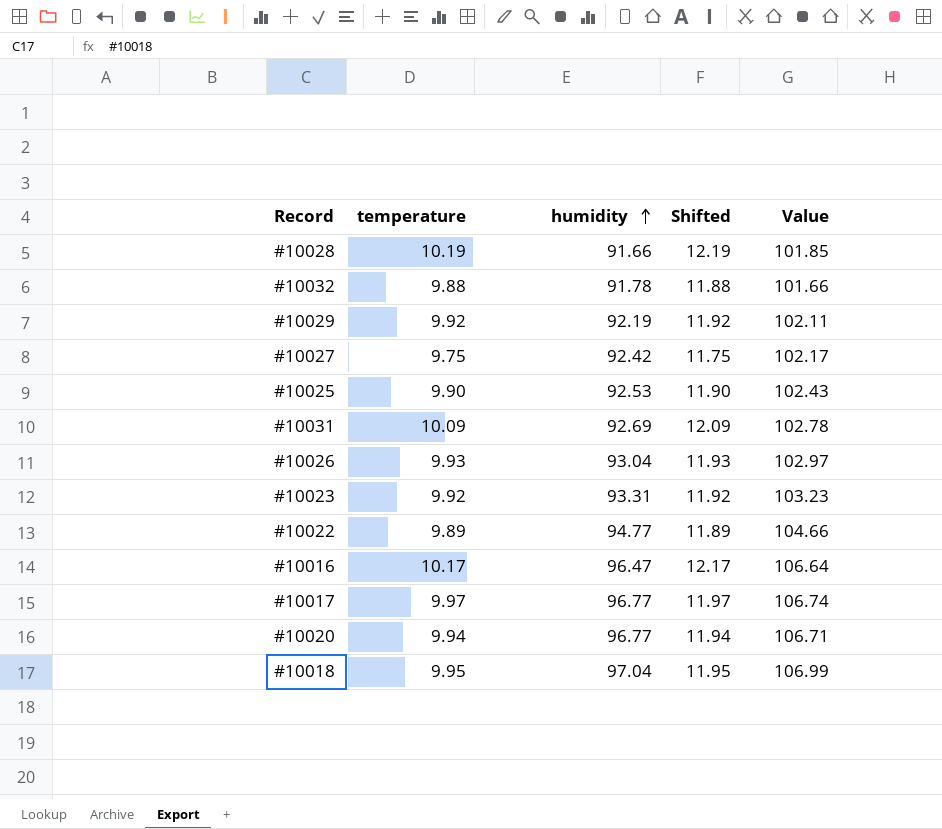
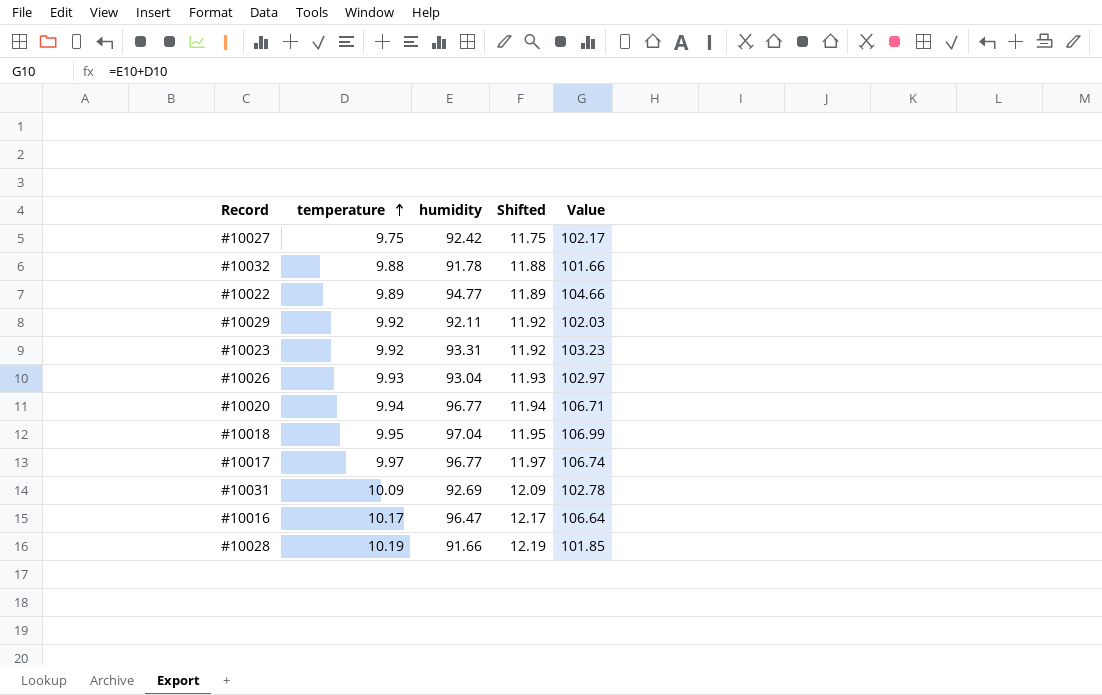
row order: humidity ascending -> temperature ascending
row #10025: 9.90 | 92.53 | 11.90 | 102.43 -> none
#10029 | humidity: 92.19 -> 92.11
#10029 | Value: 102.11 -> 102.03

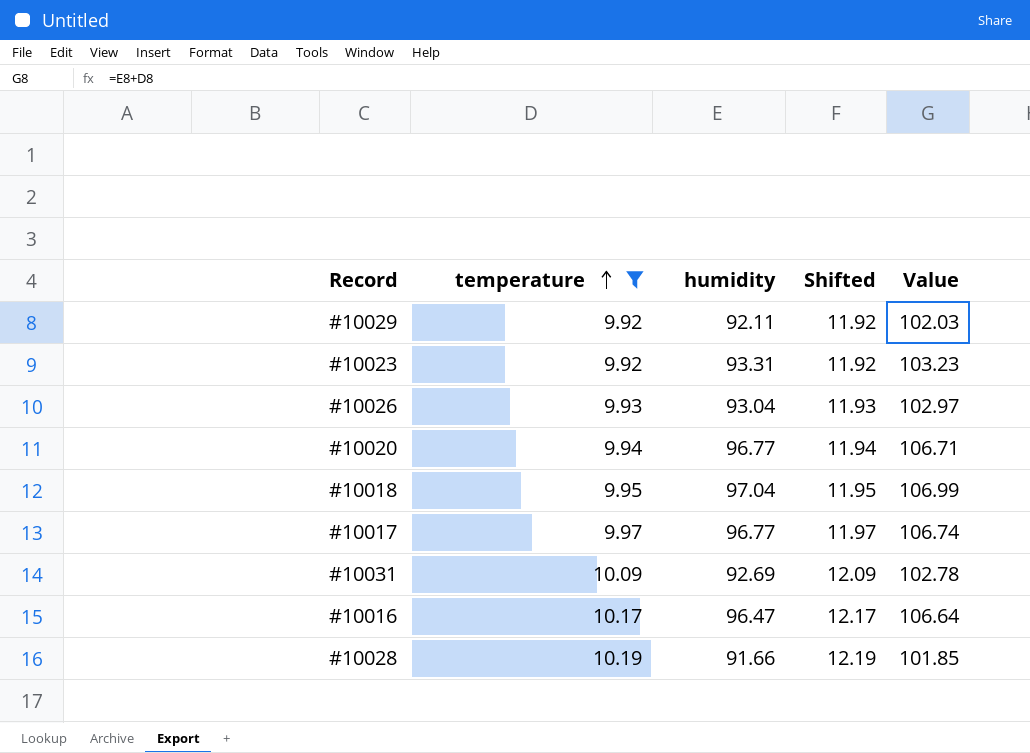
filter: none -> temperature >= 9.92

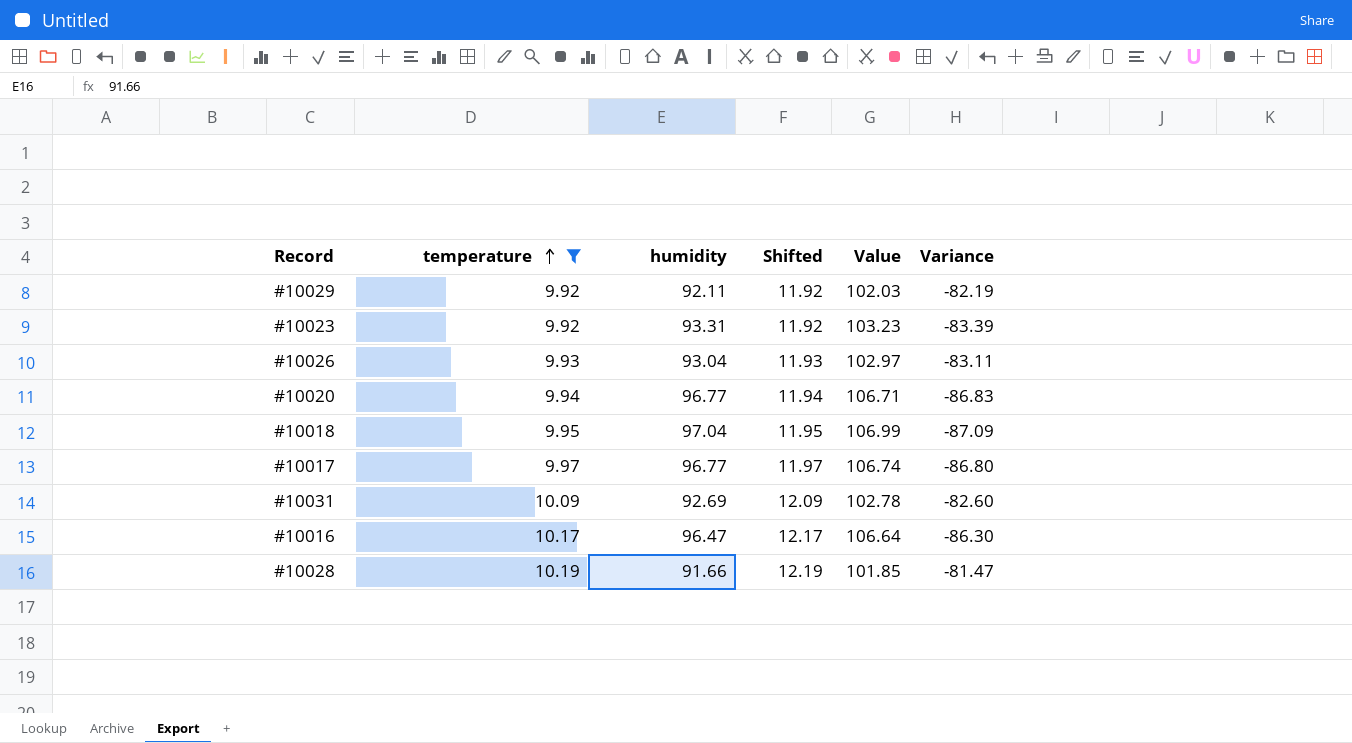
column Variance | formula: none -> [temperature] - [humidity]

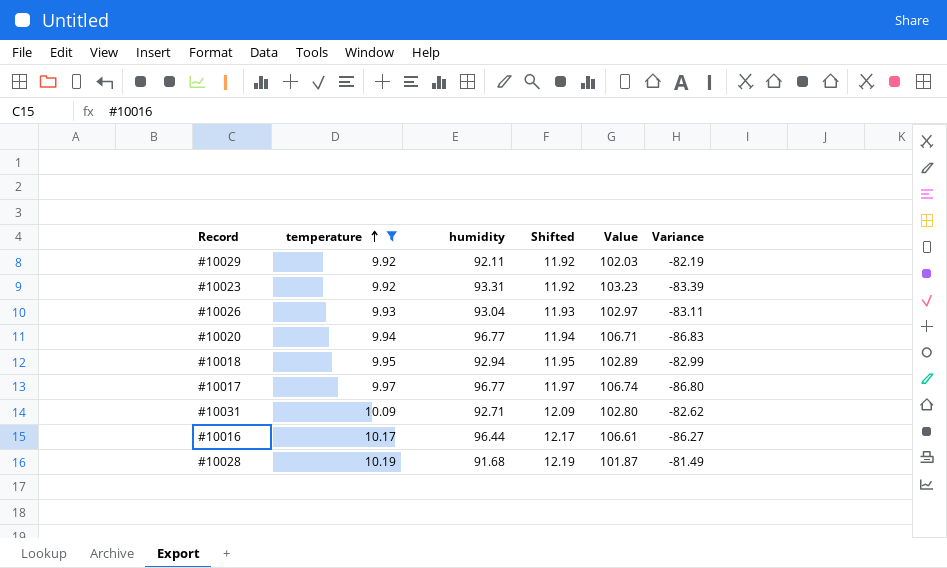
#10018 | humidity: 97.04 -> 92.94
#10018 | Value: 106.99 -> 102.89
#10018 | Variance: -87.09 -> -82.99
#10031 | humidity: 92.69 -> 92.71
#10031 | Value: 102.78 -> 102.80
#10031 | Variance: -82.60 -> -82.62
#10016 | humidity: 96.47 -> 96.44
#10016 | Value: 106.64 -> 106.61
#10016 | Variance: -86.30 -> -86.27
#10028 | humidity: 91.66 -> 91.68
#10028 | Value: 101.85 -> 101.87
#10028 | Variance: -81.47 -> -81.49

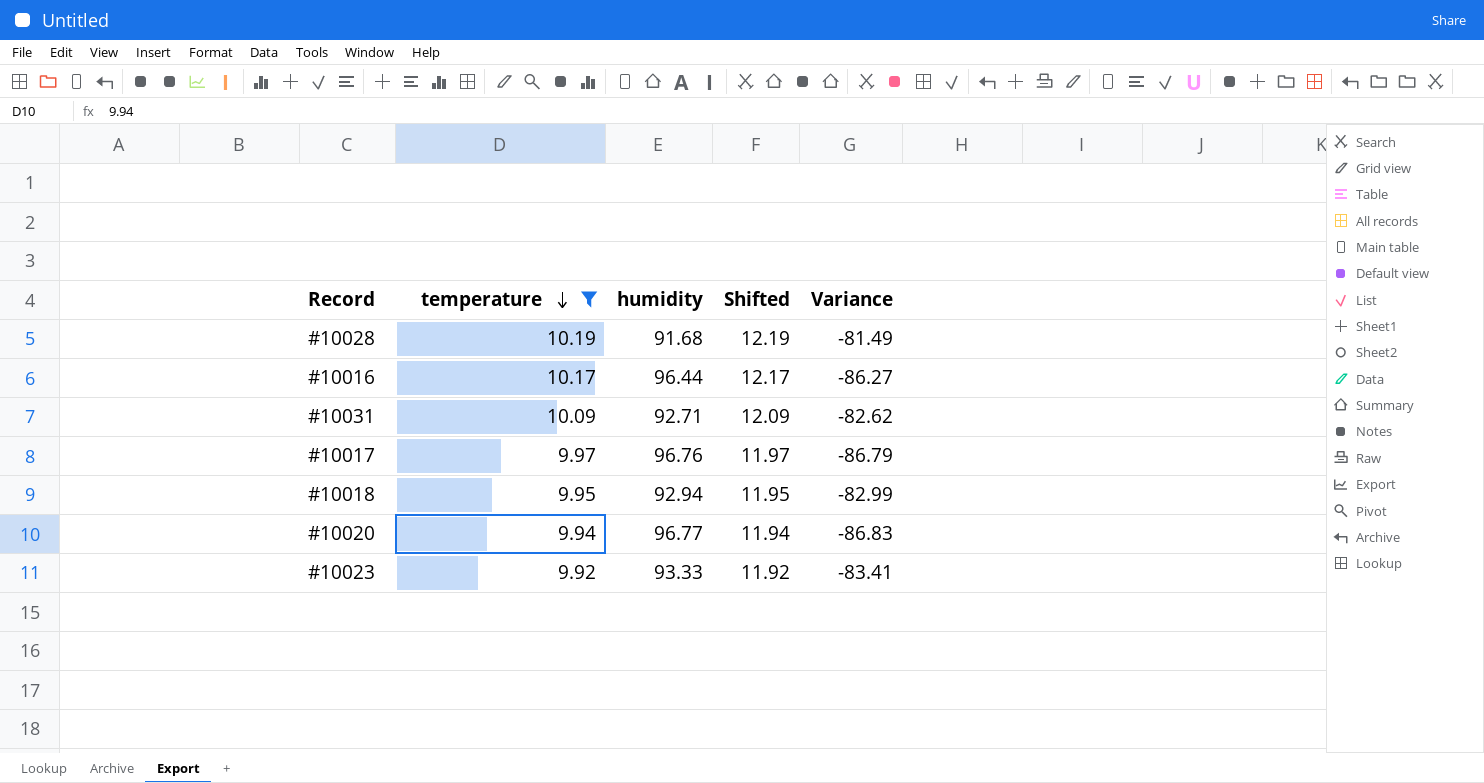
row order: temperature ascending -> temperature descending
column Value | formula: [temperature] + [humidity] -> none
row #10029: 9.92 | 92.11 | 11.92 | 102.03 | -82.19 -> none
row #10026: 9.93 | 93.04 | 11.93 | 102.97 | -83.11 -> none
#10017 | humidity: 96.77 -> 96.76
#10017 | Variance: -86.80 -> -86.79
#10023 | humidity: 93.31 -> 93.33
#10023 | Variance: -83.39 -> -83.41

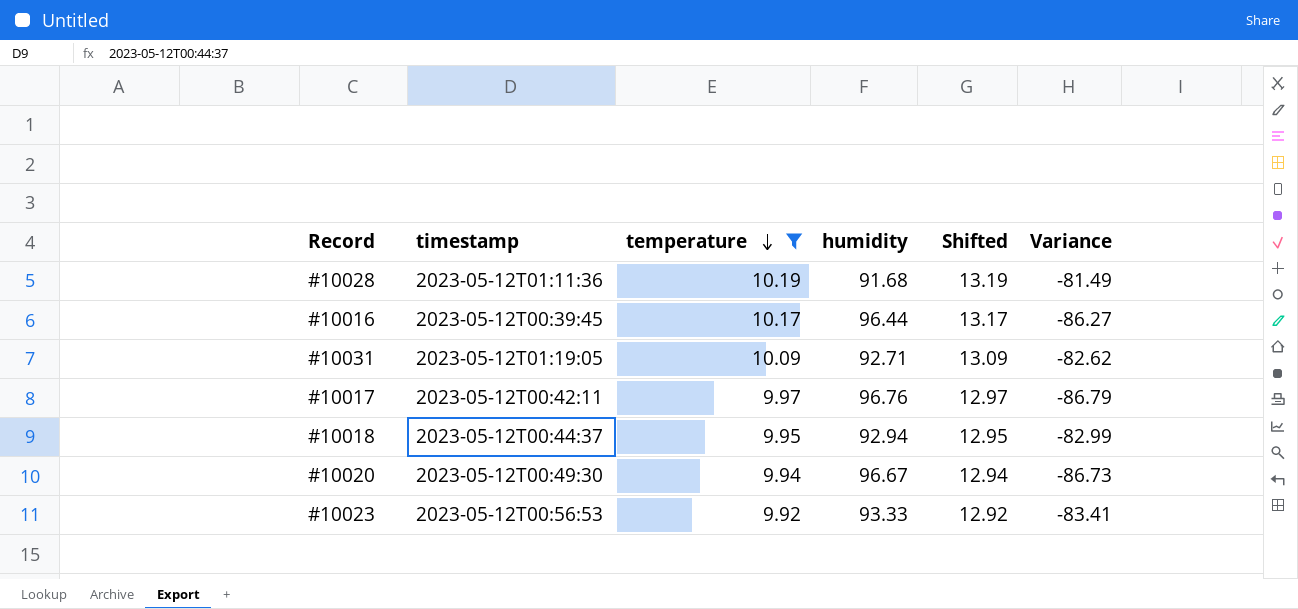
column timestamp | position: none -> 2
column Shifted | formula: [temperature] + 2 -> [temperature] + 3
#10020 | humidity: 96.77 -> 96.67
#10020 | Variance: -86.83 -> -86.73

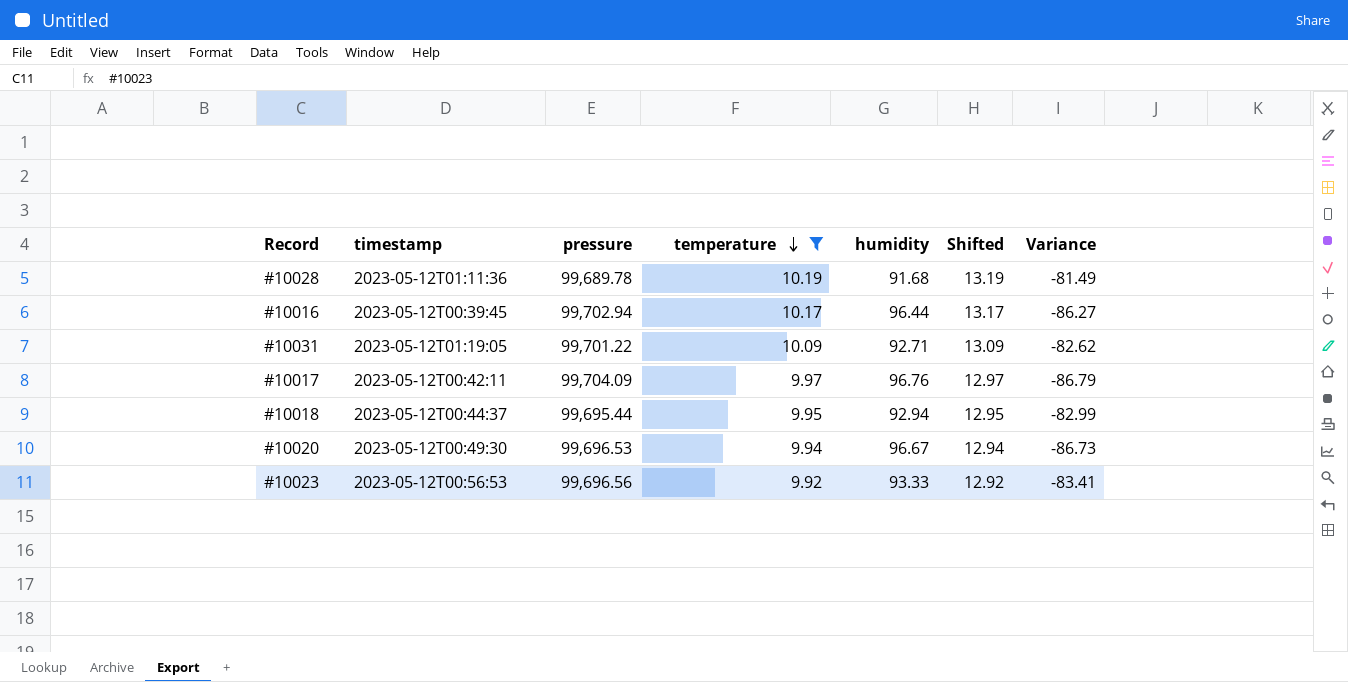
column pressure | position: none -> 3

